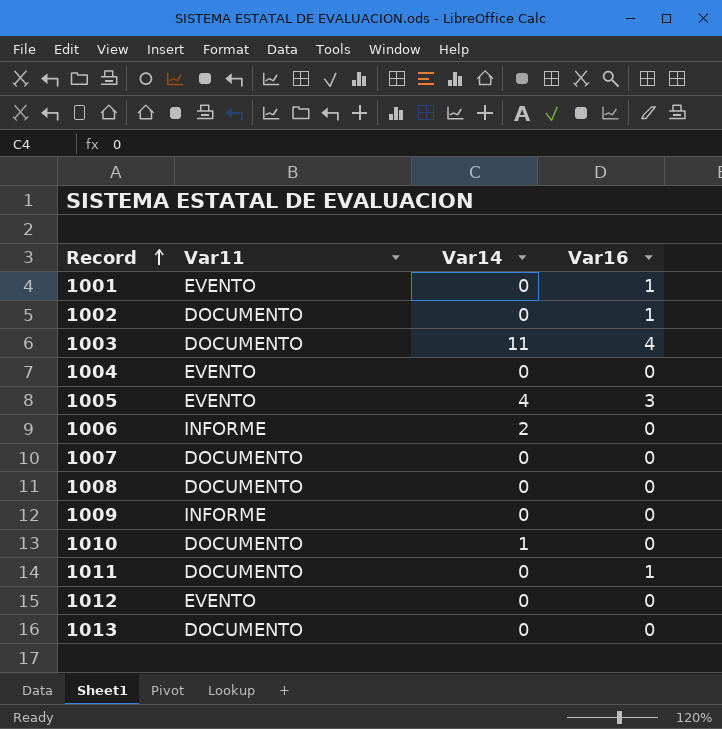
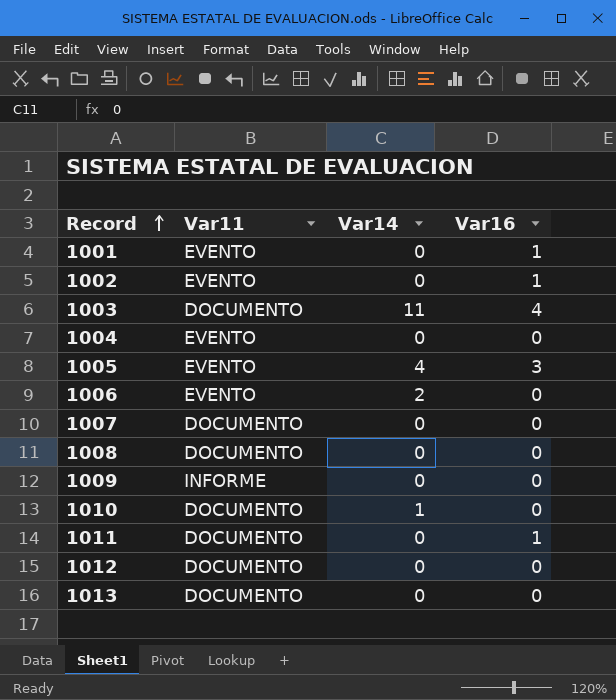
1002 | Var11: DOCUMENTO -> EVENTO
1006 | Var11: INFORME -> EVENTO
1012 | Var11: EVENTO -> DOCUMENTO

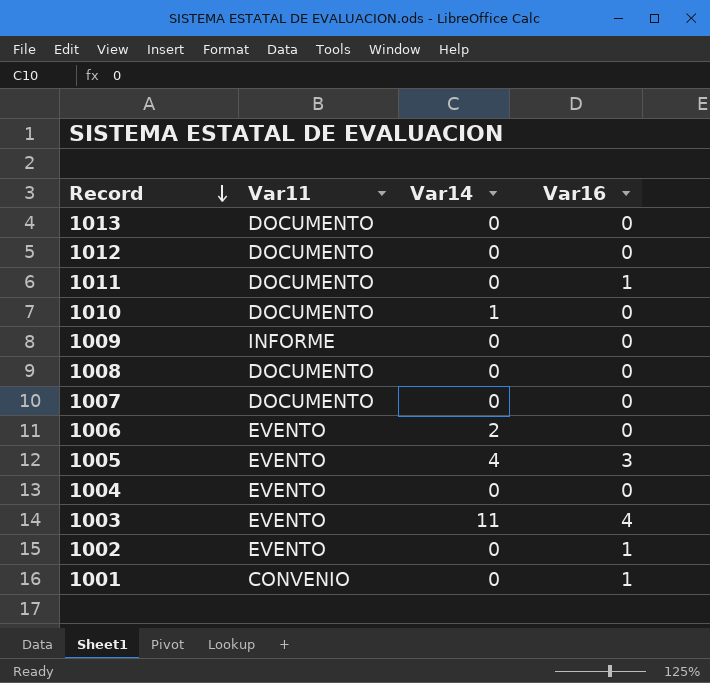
row order: Record ascending -> Record descending
1003 | Var11: DOCUMENTO -> EVENTO
1001 | Var11: EVENTO -> CONVENIO

